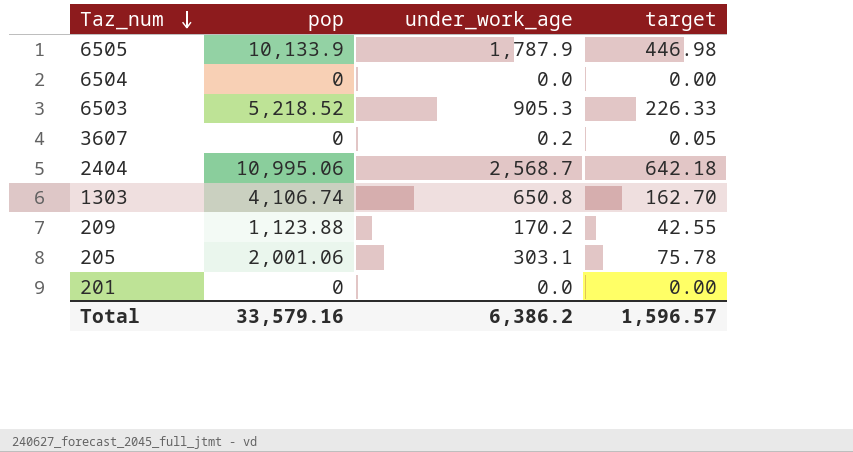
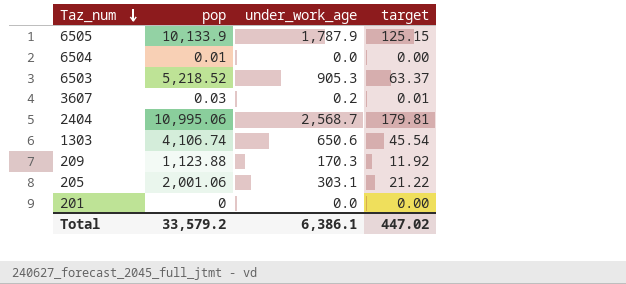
column target | formula: [under_work_age] * 0.25 -> [under_work_age] * 0.07
6504 | pop: 0 -> 0.01
3607 | pop: 0 -> 0.03
1303 | under_work_age: 650.8 -> 650.6
209 | under_work_age: 170.2 -> 170.3
Total | pop: 33,579.16 -> 33,579.2
Total | under_work_age: 6,386.2 -> 6,386.1
Total | target: 1,596.57 -> 447.02

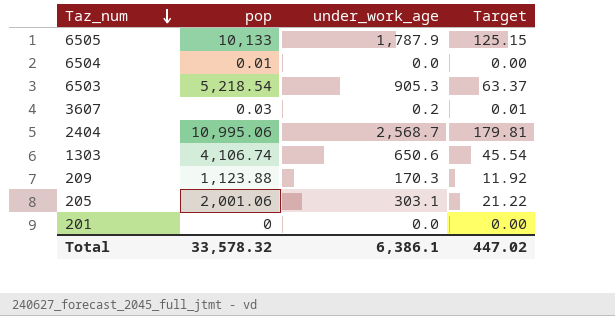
column name: target -> Target
6505 | pop: 10,133.9 -> 10,133
6503 | pop: 5,218.52 -> 5,218.54
Total | pop: 33,579.2 -> 33,578.32

